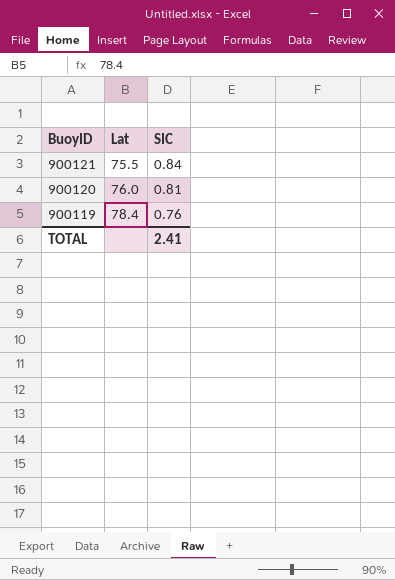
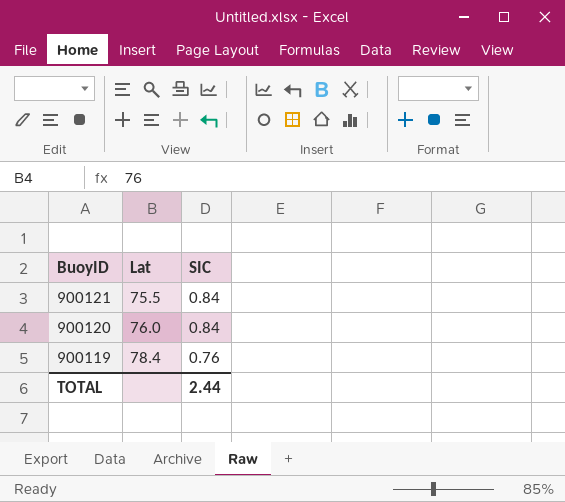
900120 | SIC: 0.81 -> 0.84
TOTAL | SIC: 2.41 -> 2.44

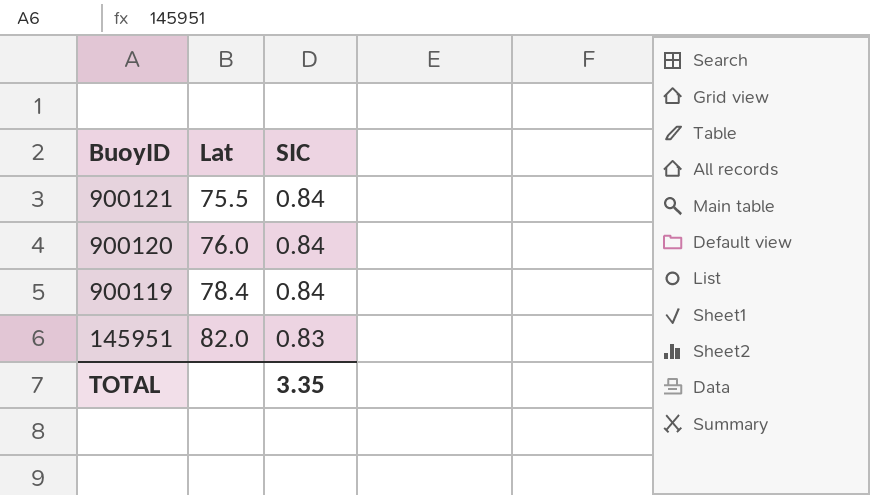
900119 | SIC: 0.76 -> 0.84
row 145951: none -> 82.0 | 0.83
TOTAL | SIC: 2.44 -> 3.35

